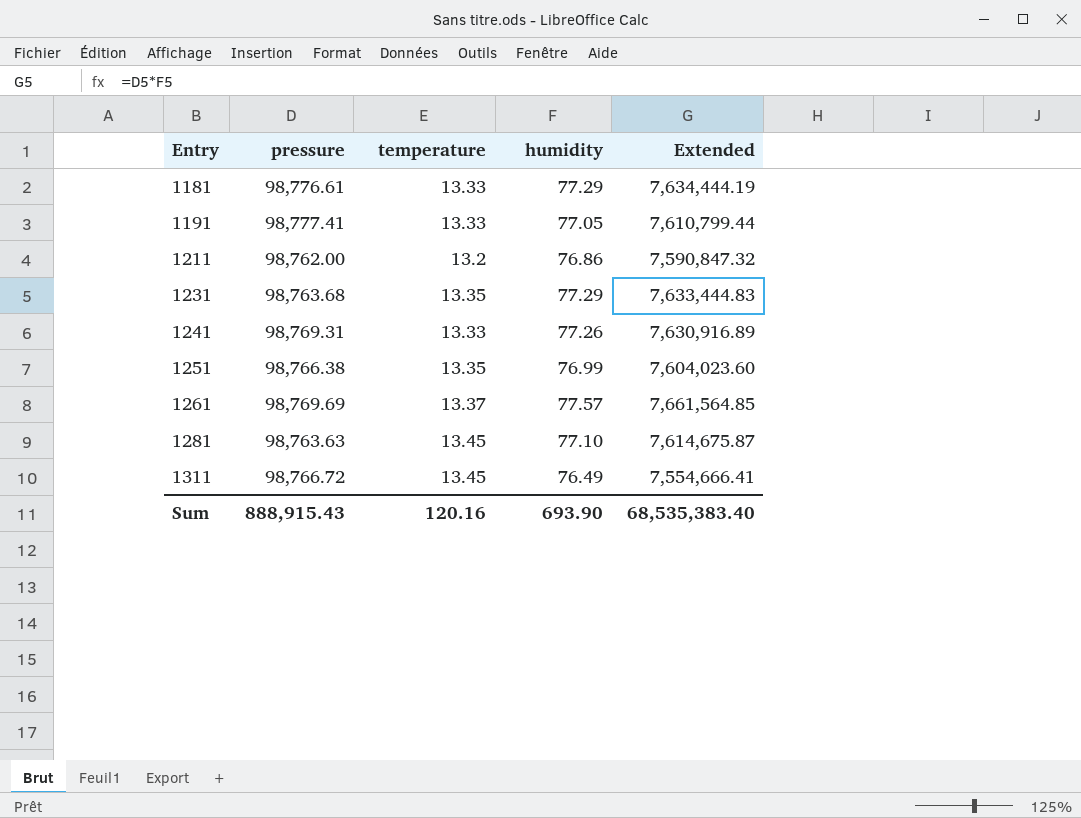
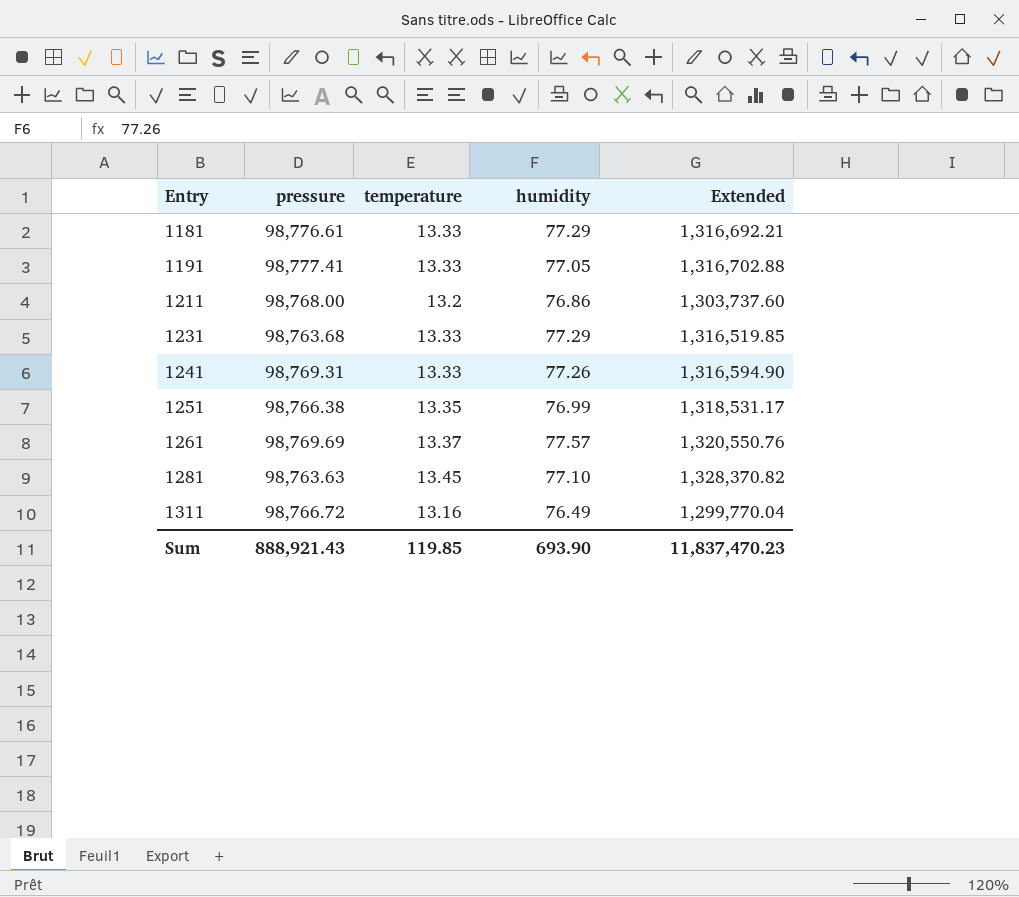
column Extended | formula: [pressure] * [humidity] -> [pressure] * [temperature]
1211 | pressure: 98,762.00 -> 98,768.00
1231 | temperature: 13.35 -> 13.33
1311 | temperature: 13.45 -> 13.16
Sum | pressure: 888,915.43 -> 888,921.43
Sum | temperature: 120.16 -> 119.85
Sum | Extended: 68,535,383.40 -> 11,837,470.23

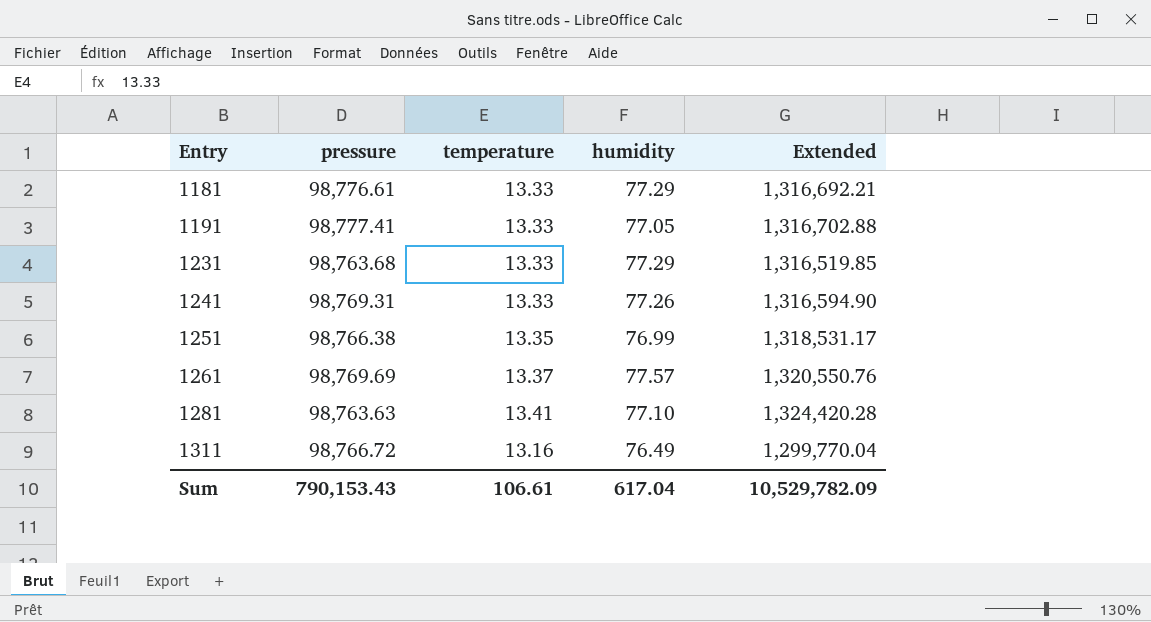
row 1211: 98,768.00 | 13.2 | 76.86 | 1,303,737.60 -> none
1281 | temperature: 13.45 -> 13.41
1281 | Extended: 1,328,370.82 -> 1,324,420.28
Sum | pressure: 888,921.43 -> 790,153.43
Sum | temperature: 119.85 -> 106.61
Sum | humidity: 693.90 -> 617.04
Sum | Extended: 11,837,470.23 -> 10,529,782.09

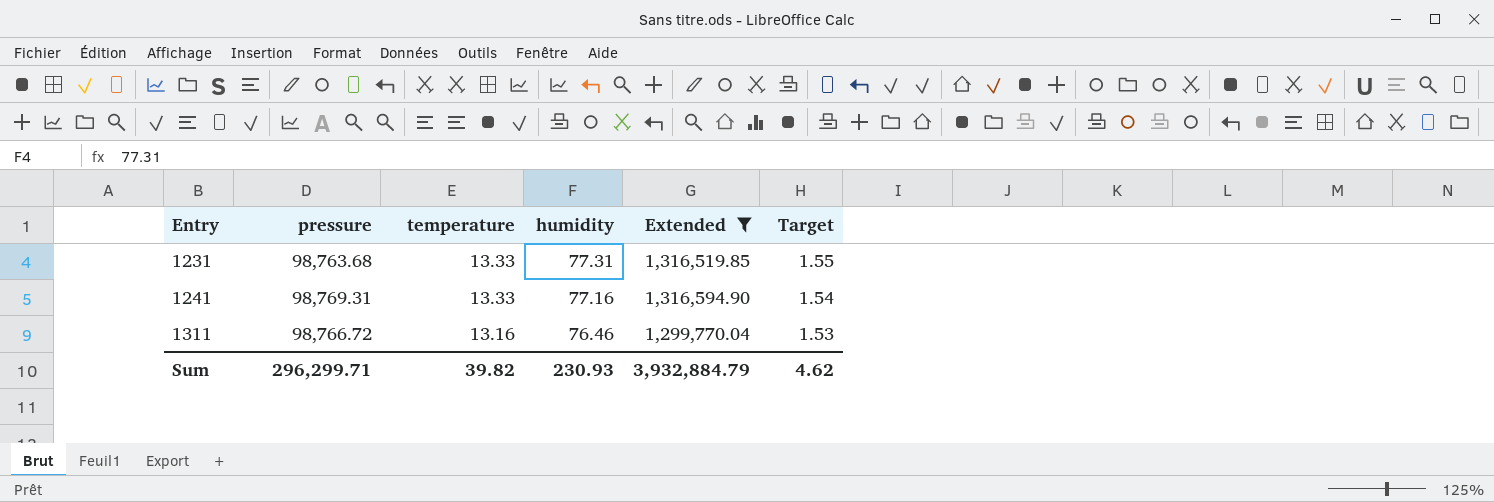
filter: none -> Extended <= 1,316,594.90
column Target | formula: none -> [humidity] * 0.02
1231 | humidity: 77.29 -> 77.31
1241 | humidity: 77.26 -> 77.16
1311 | humidity: 76.49 -> 76.46
Sum | pressure: 790,153.43 -> 296,299.71
Sum | temperature: 106.61 -> 39.82
Sum | humidity: 617.04 -> 230.93
Sum | Extended: 10,529,782.09 -> 3,932,884.79

